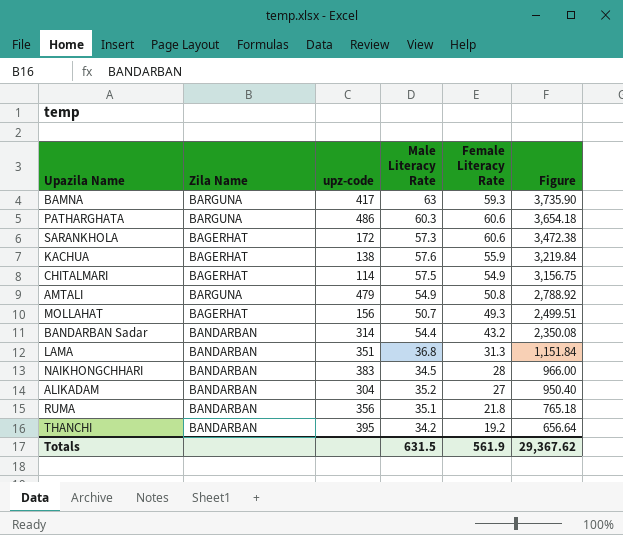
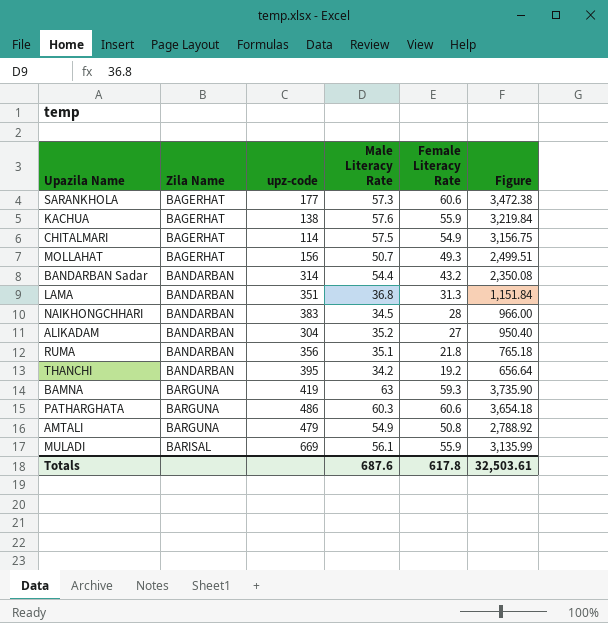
row order: Figure descending -> Zila Name ascending
SARANKHOLA | upz-code: 172 -> 177
BAMNA | upz-code: 417 -> 419
row MULADI: none -> BARISAL | 669 | 56.1 | 55.9 | 3,135.99
Totals | Male Literacy Rate: 631.5 -> 687.6
Totals | Female Literacy Rate: 561.9 -> 617.8
Totals | Figure: 29,367.62 -> 32,503.61

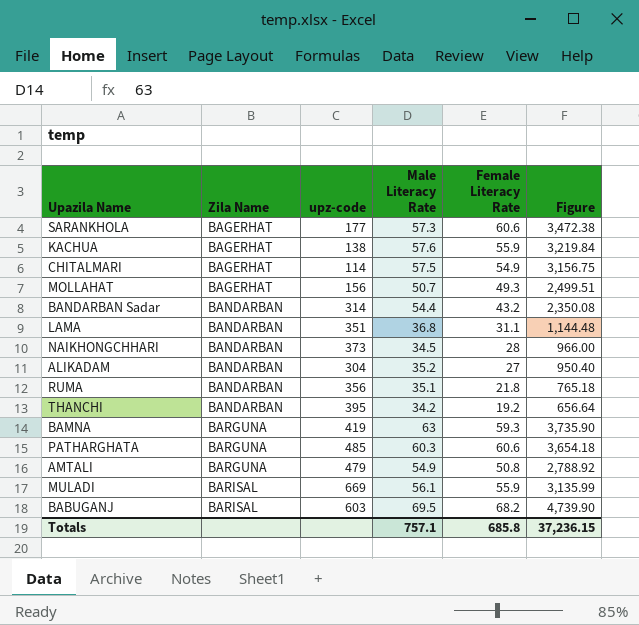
LAMA | Female Literacy Rate: 31.3 -> 31.1
LAMA | Figure: 1,151.84 -> 1,144.48
NAIKHONGCHHARI | upz-code: 383 -> 373
PATHARGHATA | upz-code: 486 -> 485
row BABUGANJ: none -> BARISAL | 603 | 69.5 | 68.2 | 4,739.90
Totals | Male Literacy Rate: 687.6 -> 757.1
Totals | Female Literacy Rate: 617.8 -> 685.8
Totals | Figure: 32,503.61 -> 37,236.15

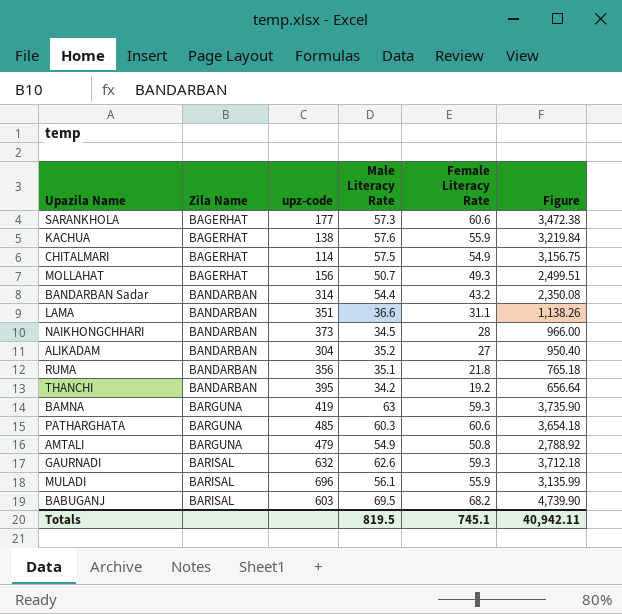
LAMA | Male Literacy Rate: 36.8 -> 36.6
LAMA | Figure: 1,144.48 -> 1,138.26
row GAURNADI: none -> BARISAL | 632 | 62.6 | 59.3 | 3,712.18
MULADI | upz-code: 669 -> 696
Totals | Male Literacy Rate: 757.1 -> 819.5
Totals | Female Literacy Rate: 685.8 -> 745.1
Totals | Figure: 37,236.15 -> 40,942.11

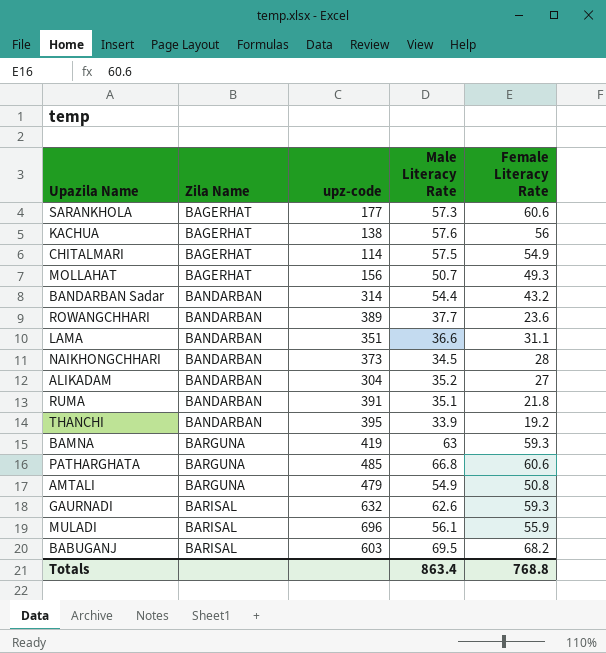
column Figure | formula: [Male Literacy Rate] * [Female Literacy Rate] -> none
KACHUA | Female Literacy Rate: 55.9 -> 56
row ROWANGCHHARI: none -> BANDARBAN | 389 | 37.7 | 23.6
RUMA | upz-code: 356 -> 391
THANCHI | Male Literacy Rate: 34.2 -> 33.9
PATHARGHATA | Male Literacy Rate: 60.3 -> 66.8
Totals | Male Literacy Rate: 819.5 -> 863.4
Totals | Female Literacy Rate: 745.1 -> 768.8

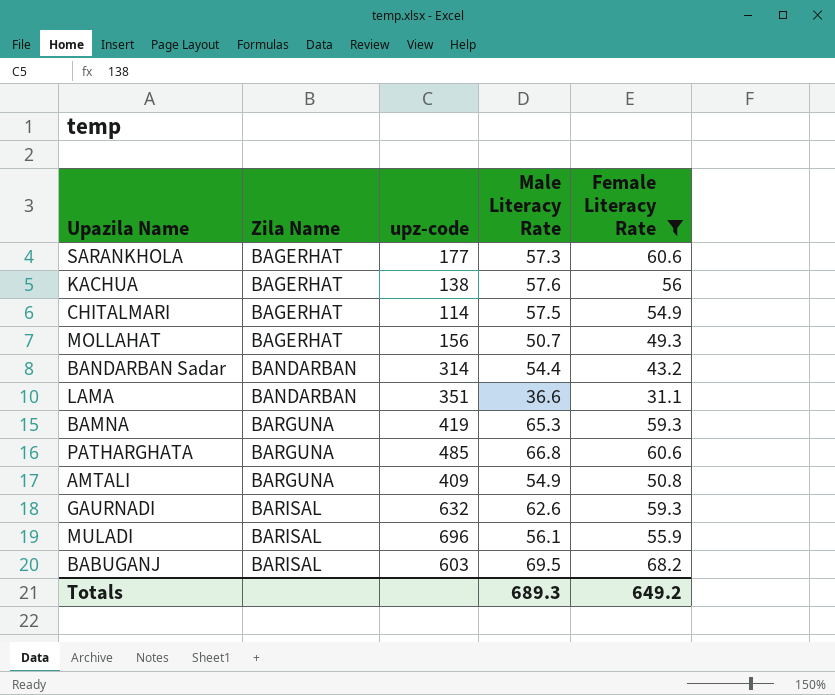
filter: none -> Female Literacy Rate >= 31.1
BAMNA | Male Literacy Rate: 63 -> 65.3
AMTALI | upz-code: 479 -> 409
Totals | Male Literacy Rate: 863.4 -> 689.3
Totals | Female Literacy Rate: 768.8 -> 649.2

